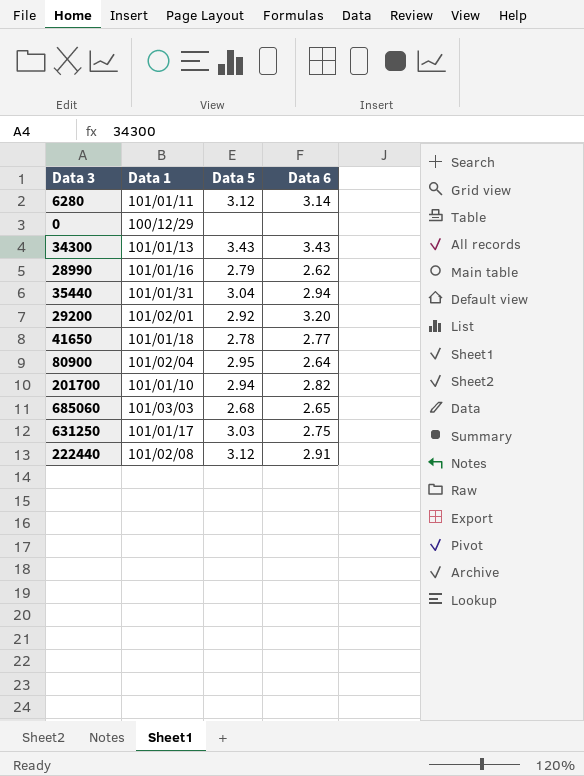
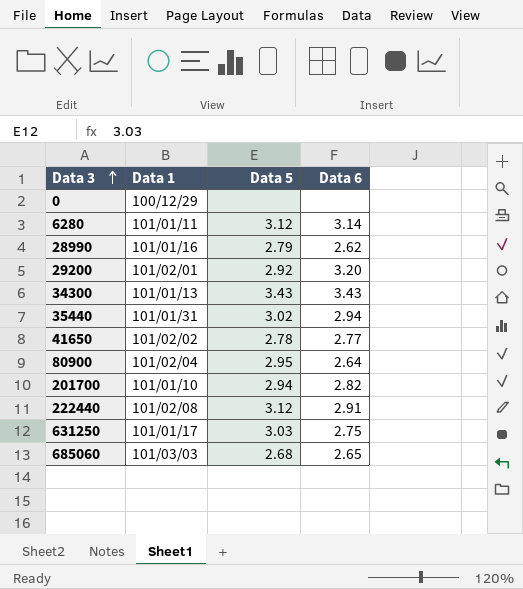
row order: none -> Data 3 ascending
35440 | Data 5: 3.04 -> 3.02
41650 | Data 1: 101/01/18 -> 101/02/02

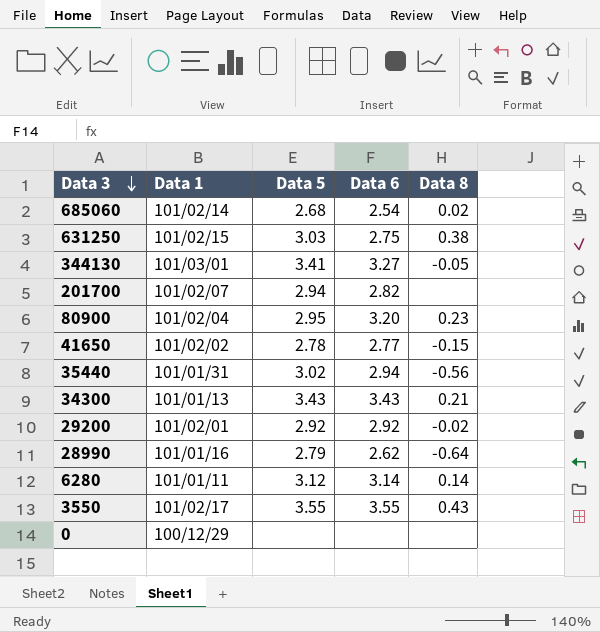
row order: Data 3 ascending -> Data 3 descending
column Data 8 | position: none -> 5
row 222440: 101/02/08 | 3.12 | 2.91 -> none
685060 | Data 1: 101/03/03 -> 101/02/14
685060 | Data 6: 2.65 -> 2.54
631250 | Data 1: 101/01/17 -> 101/02/15
row 344130: none -> 101/03/01 | 3.41 | 3.27 | -0.05
201700 | Data 1: 101/01/10 -> 101/02/07
80900 | Data 6: 2.64 -> 3.20
29200 | Data 6: 3.20 -> 2.92
row 3550: none -> 101/02/17 | 3.55 | 3.55 | 0.43

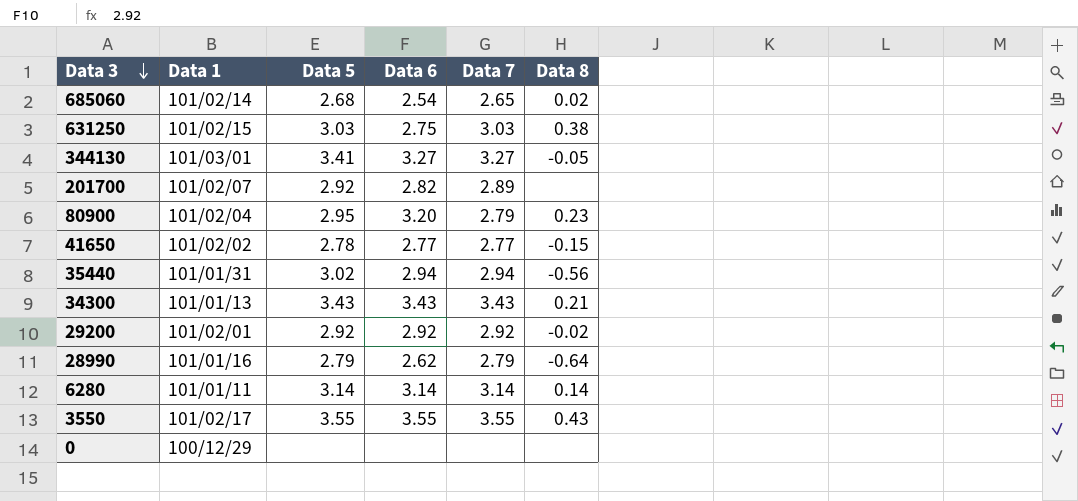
column Data 7 | position: none -> 5
201700 | Data 5: 2.94 -> 2.92
6280 | Data 5: 3.12 -> 3.14

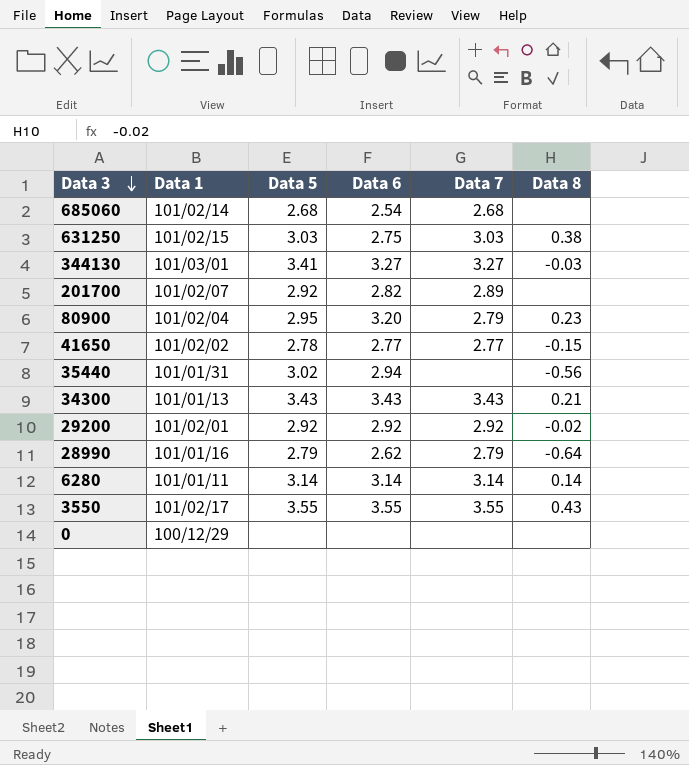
685060 | Data 7: 2.65 -> 2.68
685060 | Data 8: 0.02 -> none
344130 | Data 8: -0.05 -> -0.03
35440 | Data 7: 2.94 -> none

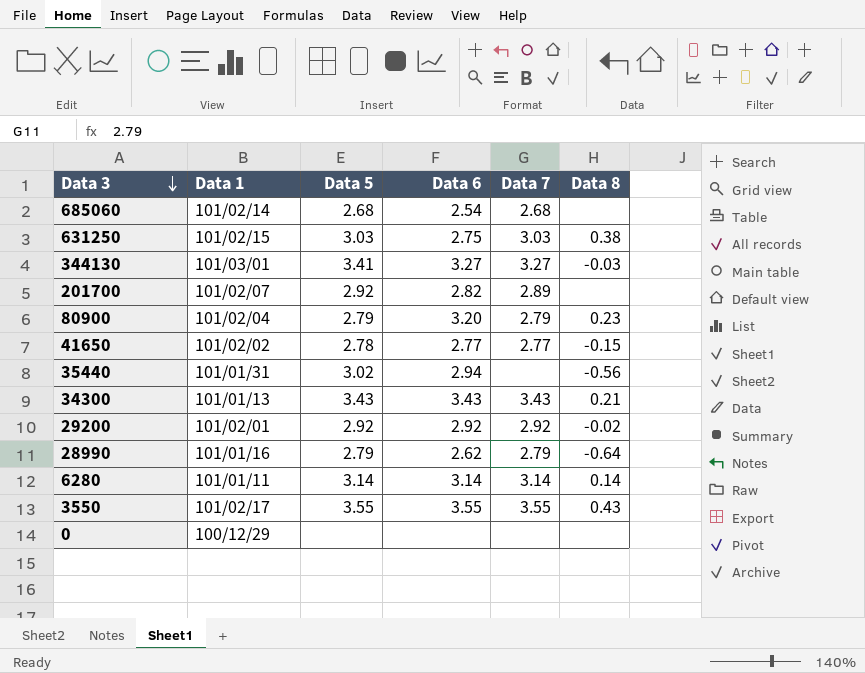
80900 | Data 5: 2.95 -> 2.79

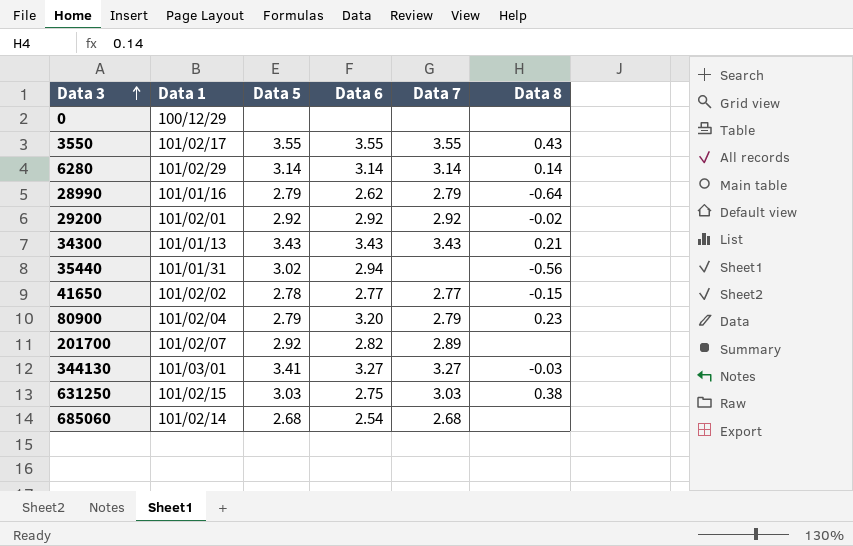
row order: Data 3 descending -> Data 3 ascending
6280 | Data 1: 101/01/11 -> 101/02/29

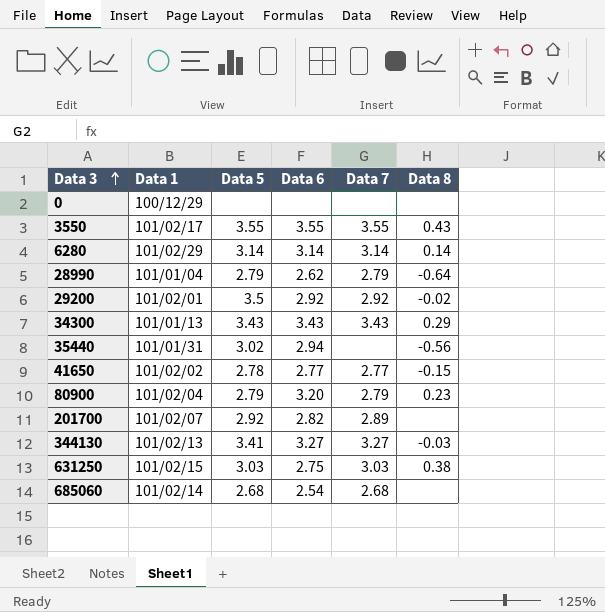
28990 | Data 1: 101/01/16 -> 101/01/04
29200 | Data 5: 2.92 -> 3.5
34300 | Data 8: 0.21 -> 0.29
344130 | Data 1: 101/03/01 -> 101/02/13

